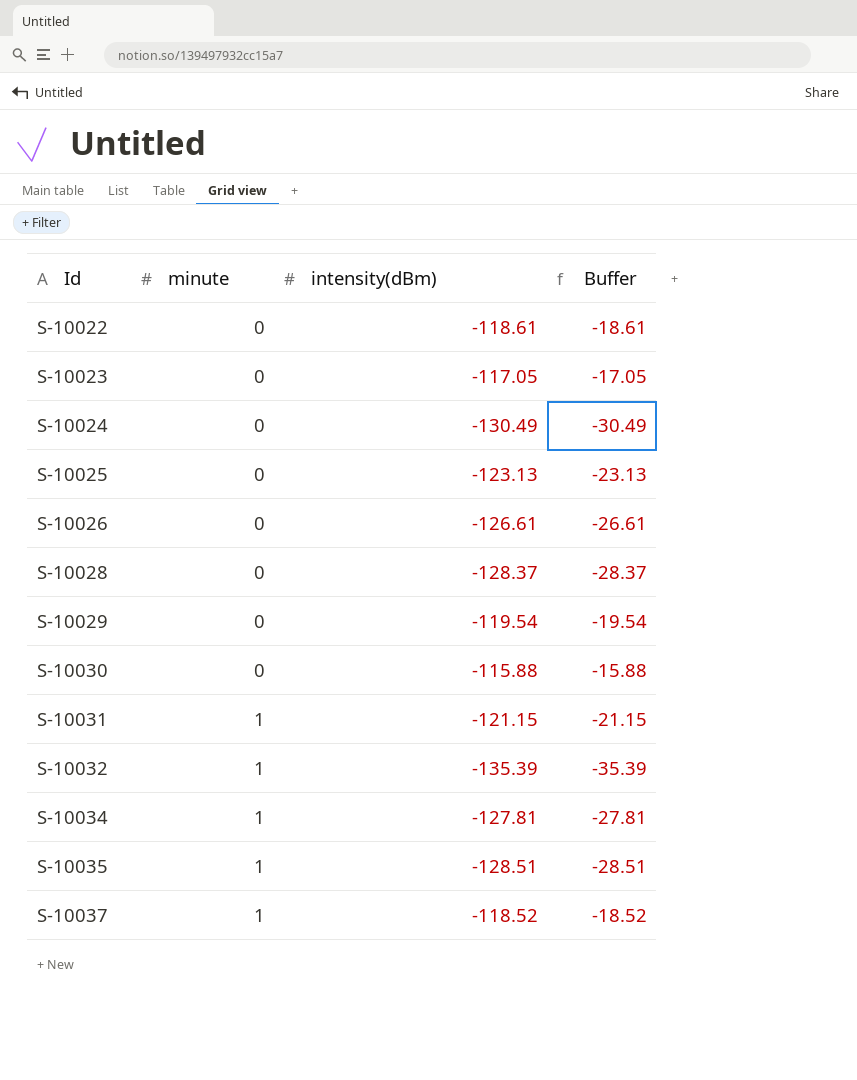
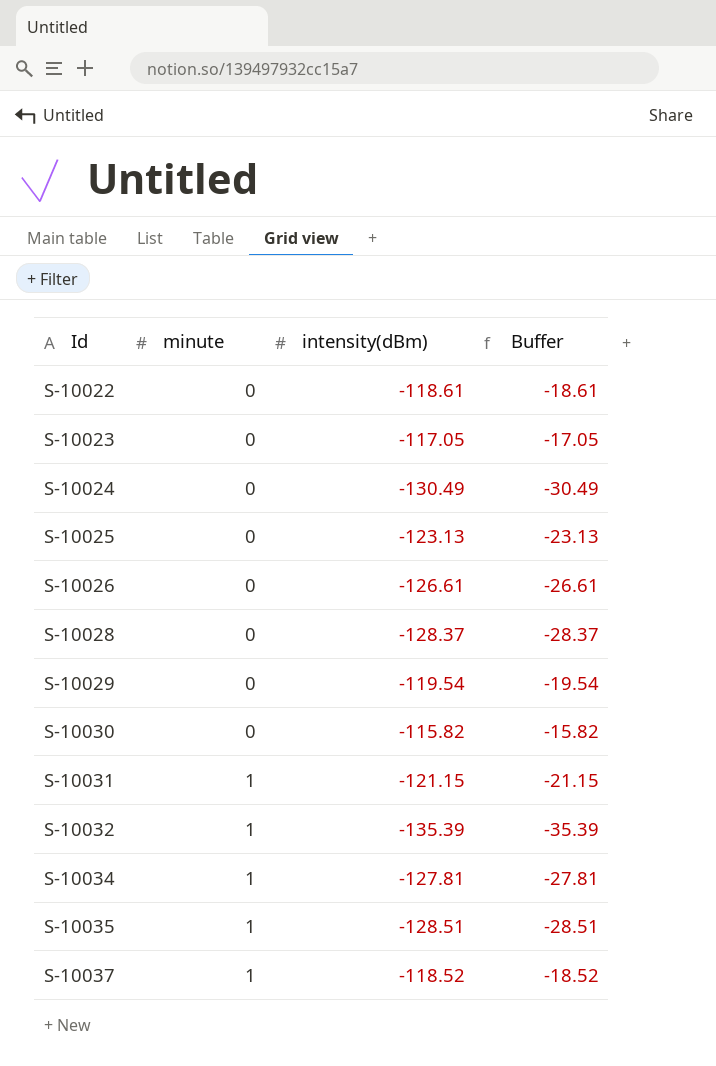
S-10030 | intensity(dBm): -115.88 -> -115.82
S-10030 | Buffer: -15.88 -> -15.82

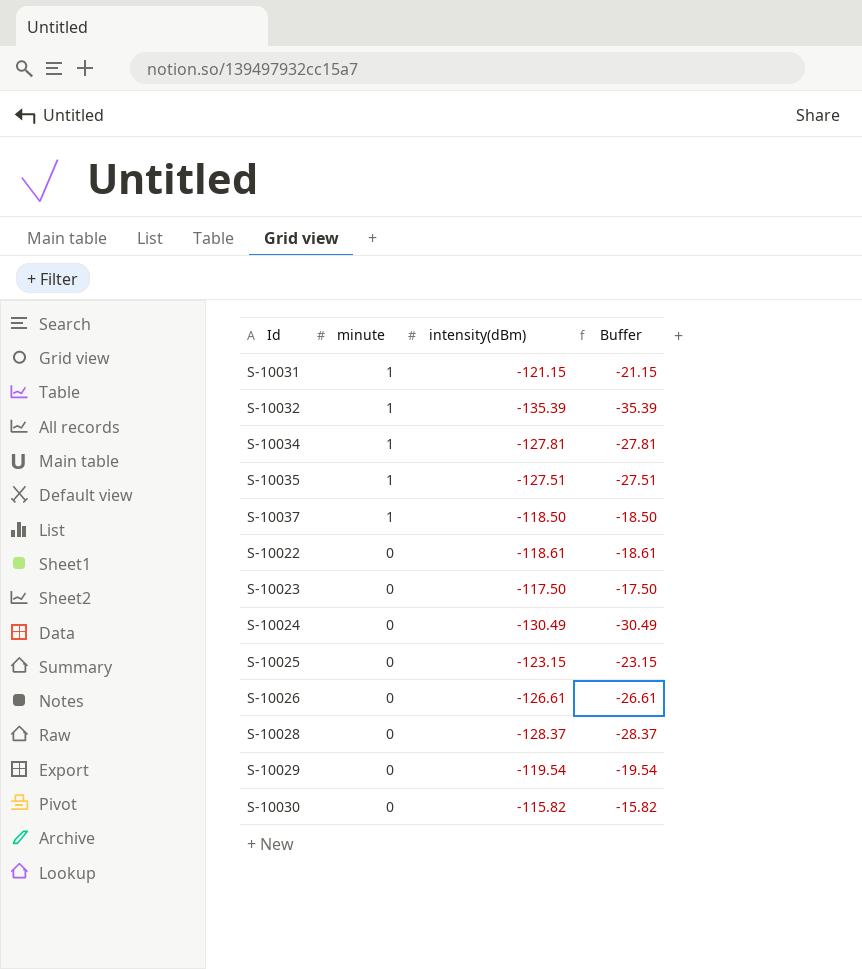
row order: Id ascending -> minute descending
S-10035 | intensity(dBm): -128.51 -> -127.51
S-10035 | Buffer: -28.51 -> -27.51
S-10037 | intensity(dBm): -118.52 -> -118.50
S-10037 | Buffer: -18.52 -> -18.50
S-10023 | intensity(dBm): -117.05 -> -117.50
S-10023 | Buffer: -17.05 -> -17.50
S-10025 | intensity(dBm): -123.13 -> -123.15
S-10025 | Buffer: -23.13 -> -23.15

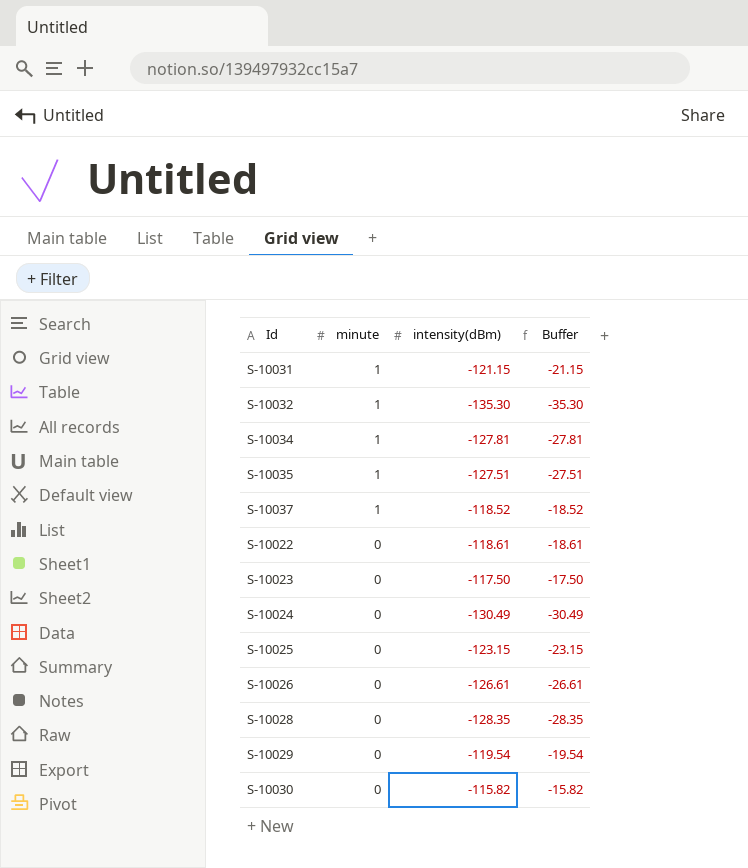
S-10032 | intensity(dBm): -135.39 -> -135.30
S-10032 | Buffer: -35.39 -> -35.30
S-10037 | intensity(dBm): -118.50 -> -118.52
S-10037 | Buffer: -18.50 -> -18.52
S-10028 | intensity(dBm): -128.37 -> -128.35
S-10028 | Buffer: -28.37 -> -28.35

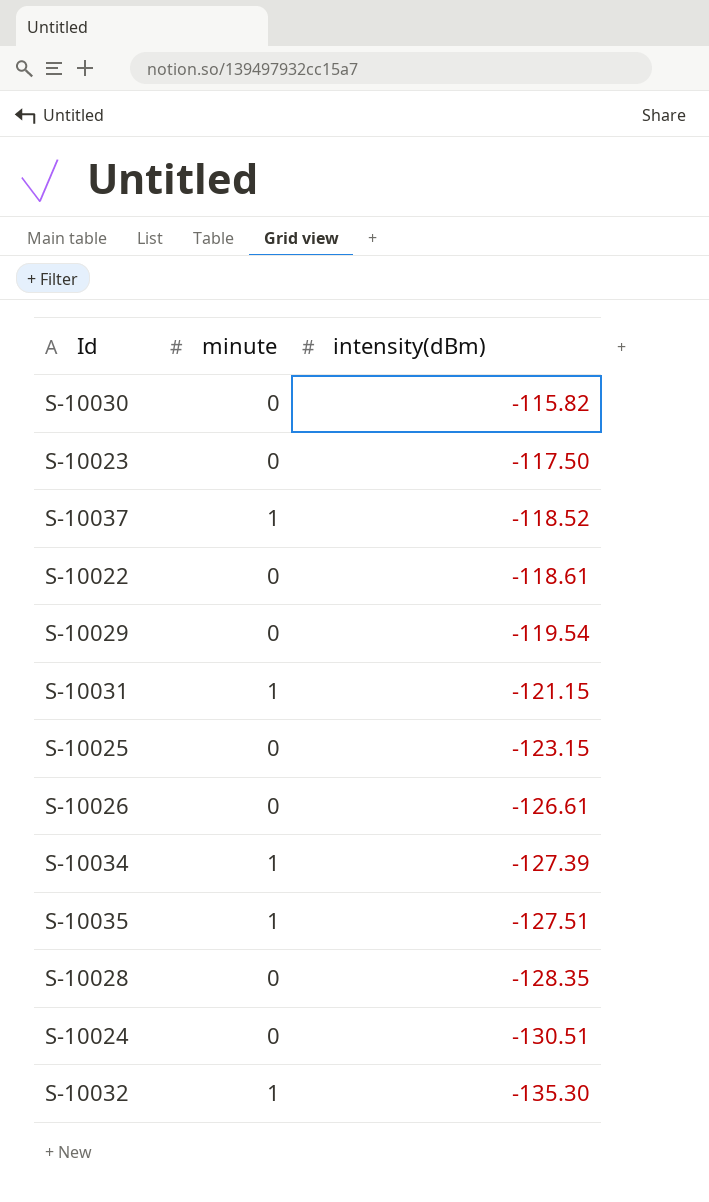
row order: minute descending -> intensity(dBm) descending
column Buffer | formula: [intensity(dBm)] + 100 -> none
S-10034 | intensity(dBm): -127.81 -> -127.39
S-10024 | intensity(dBm): -130.49 -> -130.51

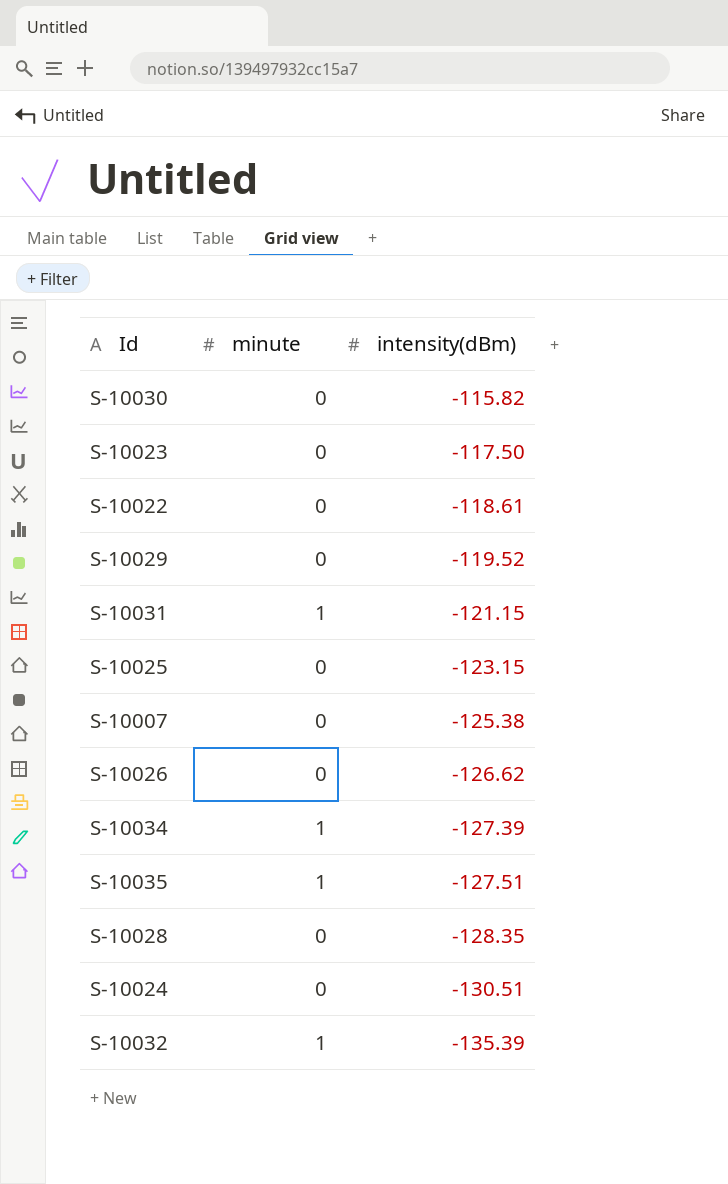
row S-10037: 1 | -118.52 -> none
S-10029 | intensity(dBm): -119.54 -> -119.52
row S-10007: none -> 0 | -125.38
S-10026 | intensity(dBm): -126.61 -> -126.62
S-10032 | intensity(dBm): -135.30 -> -135.39

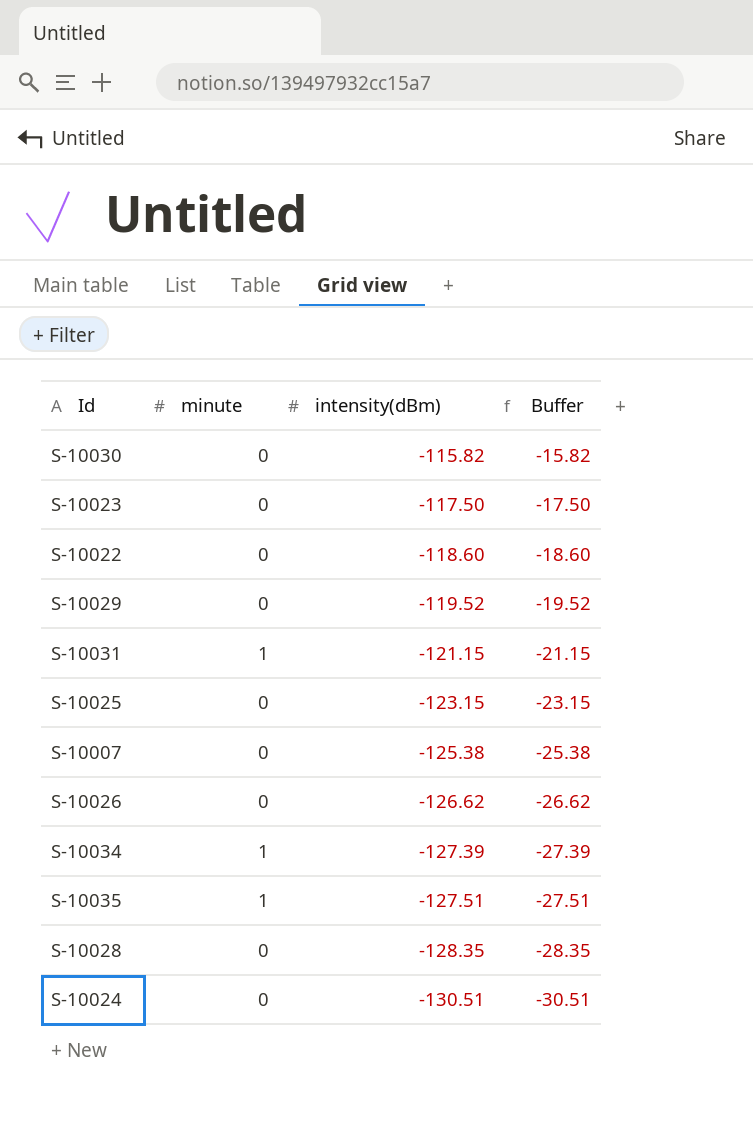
column Buffer | formula: none -> [intensity(dBm)] + 100
row S-10032: 1 | -135.39 -> none
S-10022 | intensity(dBm): -118.61 -> -118.60

